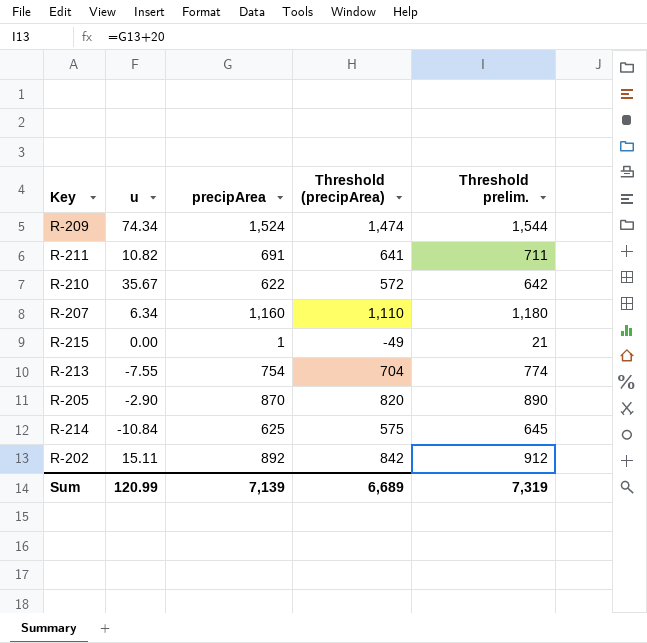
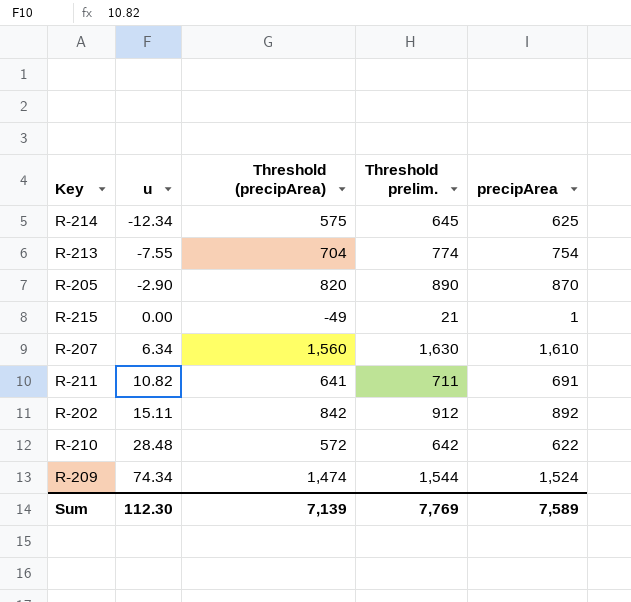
row order: none -> u ascending
column precipArea | position: 3 -> 5
R-214 | u: -10.84 -> -12.34
R-207 | Threshold (precipArea): 1,110 -> 1,560
R-207 | Threshold prelim.: 1,180 -> 1,630
R-207 | precipArea: 1,160 -> 1,610
R-210 | u: 35.67 -> 28.48
Sum | u: 120.99 -> 112.30
Sum | Threshold (precipArea): 6,689 -> 7,139
Sum | Threshold prelim.: 7,319 -> 7,769
Sum | precipArea: 7,139 -> 7,589

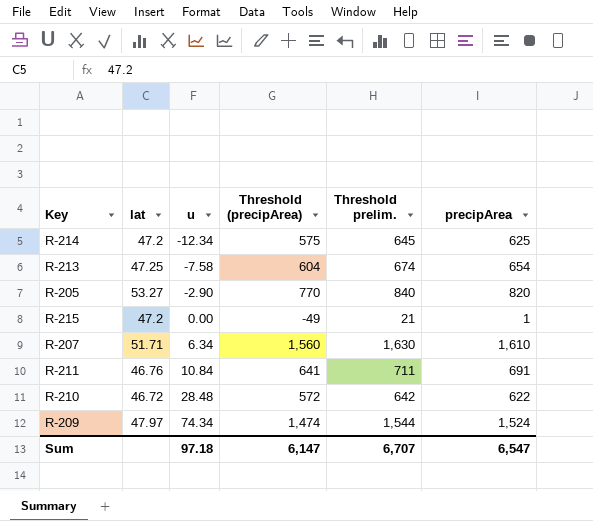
column lat | position: none -> 2
row R-202: 15.11 | 842 | 912 | 892 -> none
R-213 | u: -7.55 -> -7.58
R-213 | Threshold (precipArea): 704 -> 604
R-213 | Threshold prelim.: 774 -> 674
R-213 | precipArea: 754 -> 654
R-205 | Threshold (precipArea): 820 -> 770
R-205 | Threshold prelim.: 890 -> 840
R-205 | precipArea: 870 -> 820
R-211 | u: 10.82 -> 10.84
Sum | u: 112.30 -> 97.18
Sum | Threshold (precipArea): 7,139 -> 6,147
Sum | Threshold prelim.: 7,769 -> 6,707
Sum | precipArea: 7,589 -> 6,547

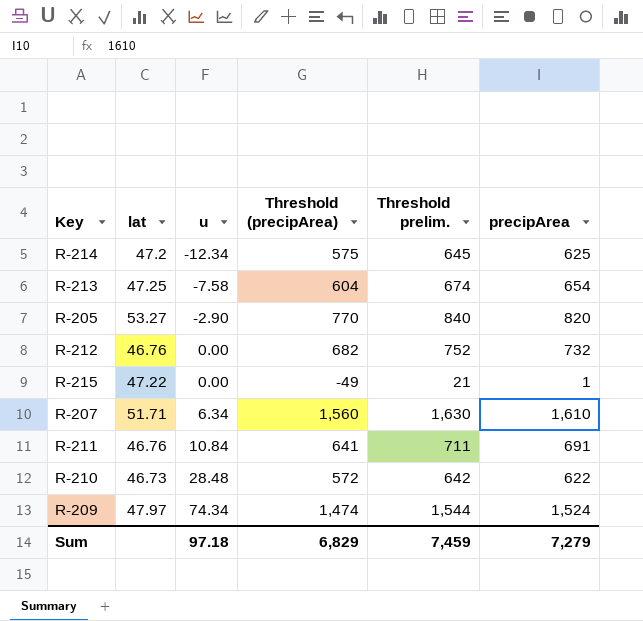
row R-212: none -> 46.76 | 0.00 | 682 | 752 | 732
R-215 | lat: 47.2 -> 47.22
R-210 | lat: 46.72 -> 46.73
Sum | Threshold (precipArea): 6,147 -> 6,829
Sum | Threshold prelim.: 6,707 -> 7,459
Sum | precipArea: 6,547 -> 7,279

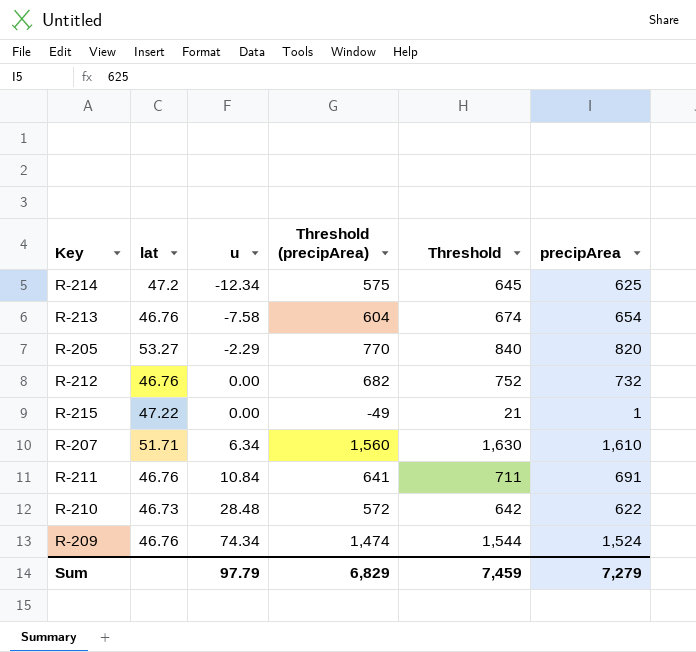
column name: Threshold prelim. -> Threshold
R-213 | lat: 47.25 -> 46.76
R-205 | u: -2.90 -> -2.29
R-209 | lat: 47.97 -> 46.76
Sum | u: 97.18 -> 97.79

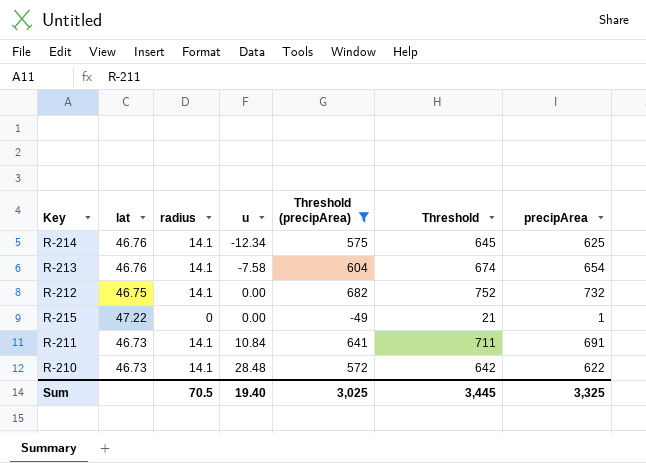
filter: none -> Threshold (precipArea) <= 682
column radius | position: none -> 3
R-214 | lat: 47.2 -> 46.76
R-212 | lat: 46.76 -> 46.75
R-211 | lat: 46.76 -> 46.73
Sum | u: 97.79 -> 19.40
Sum | Threshold (precipArea): 6,829 -> 3,025
Sum | Threshold: 7,459 -> 3,445
Sum | precipArea: 7,279 -> 3,325

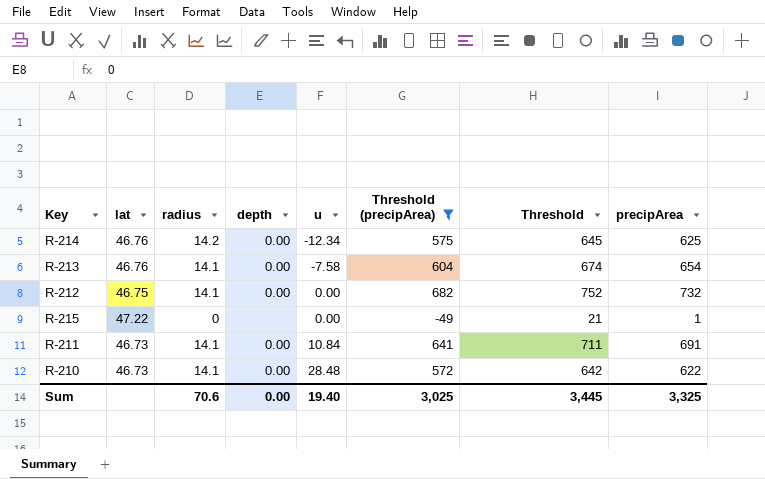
column depth | position: none -> 4
R-214 | radius: 14.1 -> 14.2
Sum | radius: 70.5 -> 70.6

